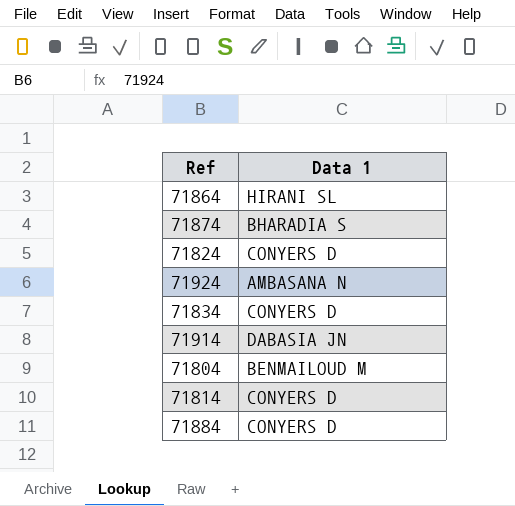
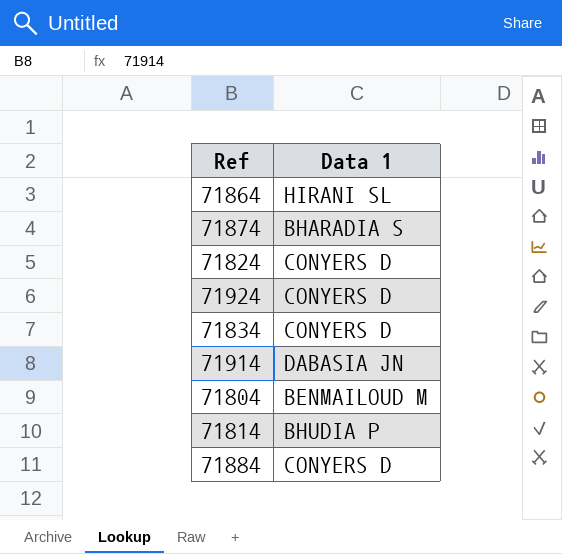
71924 | Data 1: AMBASANA N -> CONYERS D
71814 | Data 1: CONYERS D -> BHUDIA P

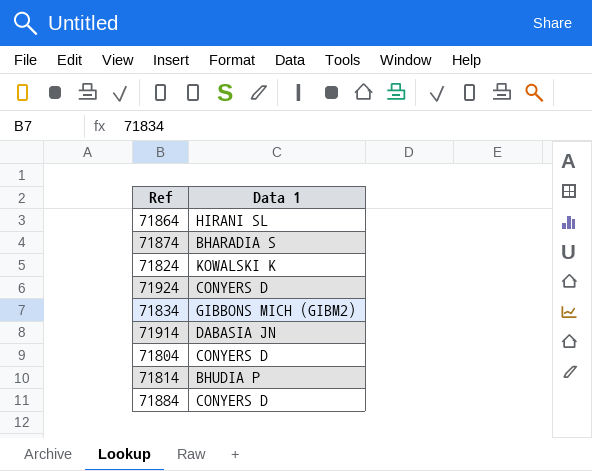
71824 | Data 1: CONYERS D -> KOWALSKI K
71834 | Data 1: CONYERS D -> GIBBONS MICH (GIBM2)
71804 | Data 1: BENMAILOUD M -> CONYERS D

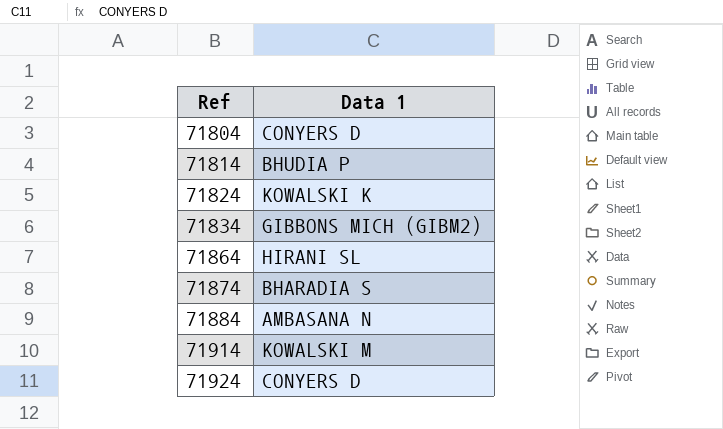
row order: none -> Ref ascending
71884 | Data 1: CONYERS D -> AMBASANA N
71914 | Data 1: DABASIA JN -> KOWALSKI M

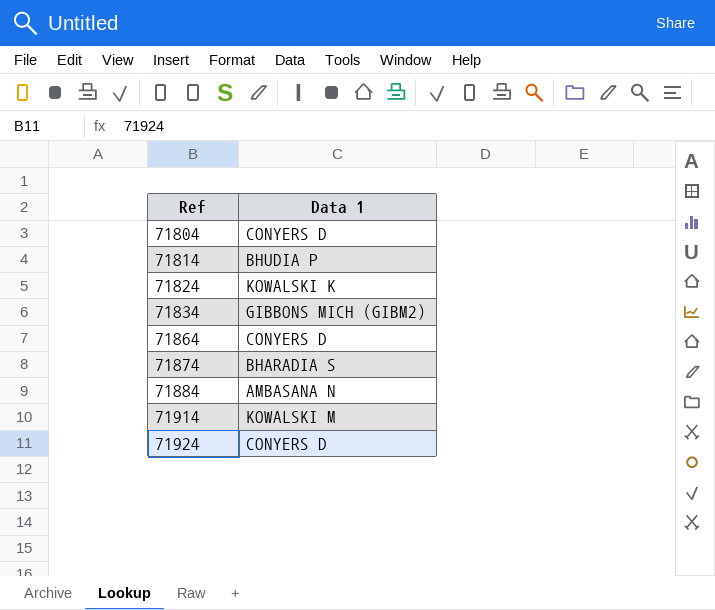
71864 | Data 1: HIRANI SL -> CONYERS D

